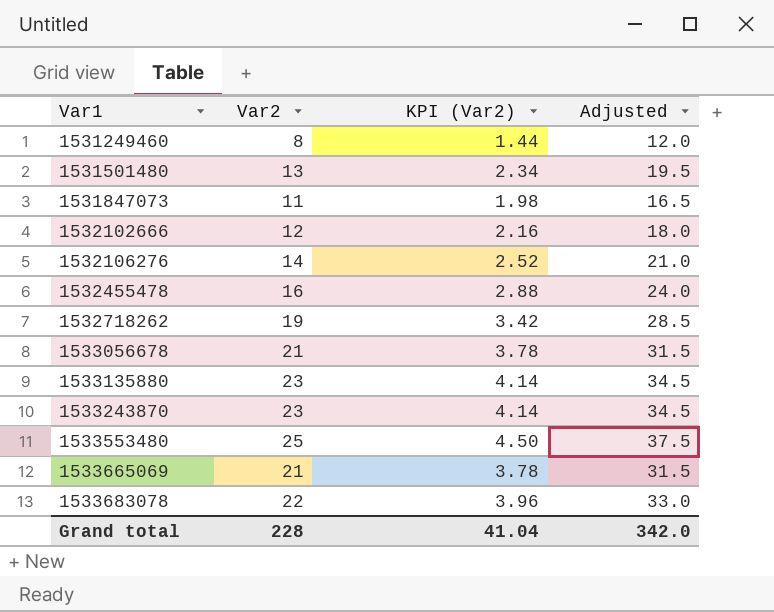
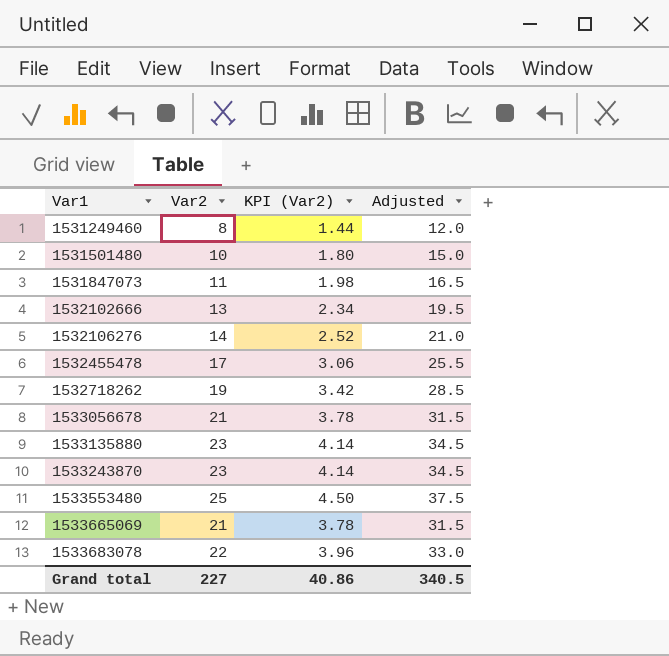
1531501480 | Var2: 13 -> 10
1531501480 | KPI (Var2): 2.34 -> 1.80
1531501480 | Adjusted: 19.5 -> 15.0
1532102666 | Var2: 12 -> 13
1532102666 | KPI (Var2): 2.16 -> 2.34
1532102666 | Adjusted: 18.0 -> 19.5
1532455478 | Var2: 16 -> 17
1532455478 | KPI (Var2): 2.88 -> 3.06
1532455478 | Adjusted: 24.0 -> 25.5
Grand total | Var2: 228 -> 227
Grand total | KPI (Var2): 41.04 -> 40.86
Grand total | Adjusted: 342.0 -> 340.5

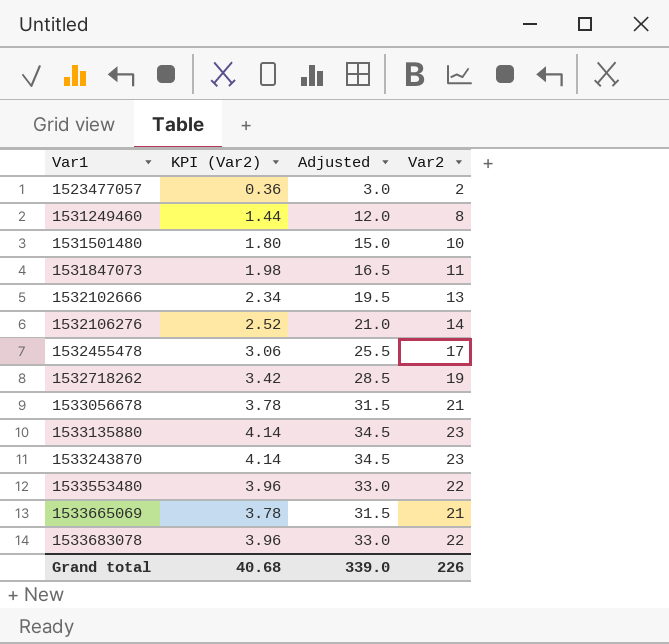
column Var2 | position: 2 -> 4
row 1523477057: none -> 0.36 | 3.0 | 2
1533553480 | KPI (Var2): 4.50 -> 3.96
1533553480 | Adjusted: 37.5 -> 33.0
1533553480 | Var2: 25 -> 22
Grand total | KPI (Var2): 40.86 -> 40.68
Grand total | Adjusted: 340.5 -> 339.0
Grand total | Var2: 227 -> 226

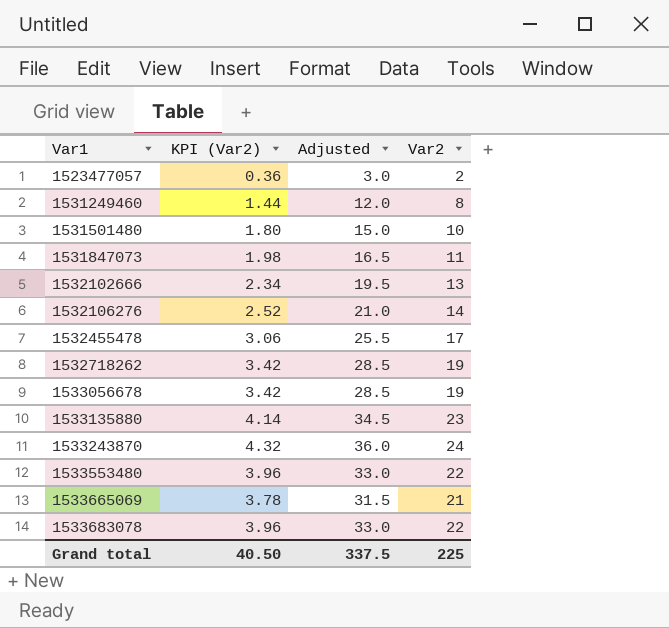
1533056678 | KPI (Var2): 3.78 -> 3.42
1533056678 | Adjusted: 31.5 -> 28.5
1533056678 | Var2: 21 -> 19
1533243870 | KPI (Var2): 4.14 -> 4.32
1533243870 | Adjusted: 34.5 -> 36.0
1533243870 | Var2: 23 -> 24
Grand total | KPI (Var2): 40.68 -> 40.50
Grand total | Adjusted: 339.0 -> 337.5
Grand total | Var2: 226 -> 225

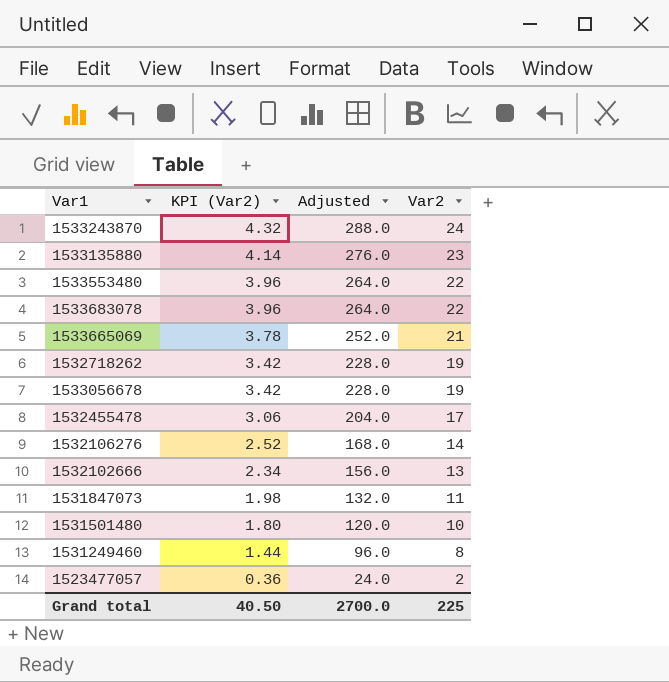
row order: Var1 ascending -> KPI (Var2) descending
column Adjusted | formula: [Var2] * 1.5 -> [Var2] * 12
Grand total | Adjusted: 337.5 -> 2700.0

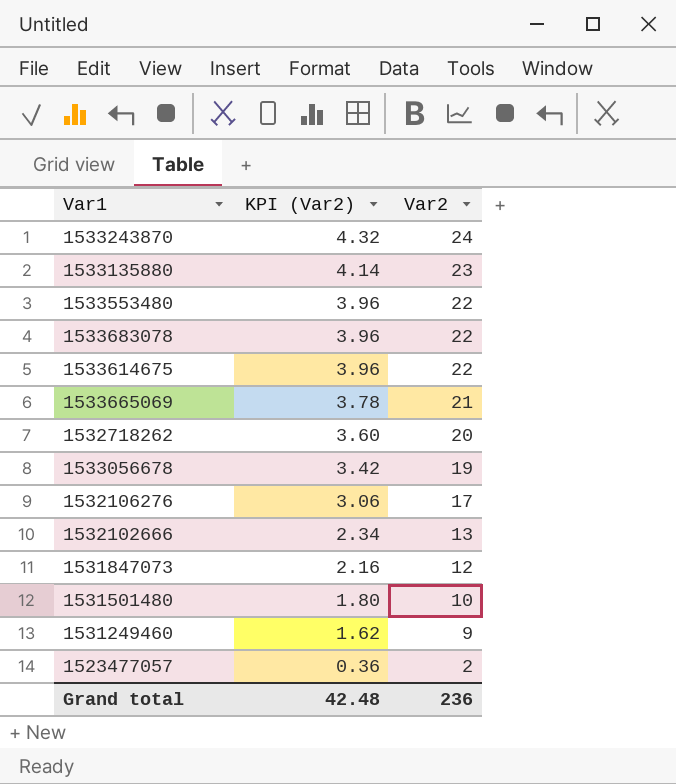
column Adjusted | formula: [Var2] * 12 -> none
row 1532455478: 3.06 | 204.0 | 17 -> none
row 1533614675: none -> 3.96 | 22
1532718262 | KPI (Var2): 3.42 -> 3.60
1532718262 | Var2: 19 -> 20
1532106276 | KPI (Var2): 2.52 -> 3.06
1532106276 | Var2: 14 -> 17
1531847073 | KPI (Var2): 1.98 -> 2.16
1531847073 | Var2: 11 -> 12
1531249460 | KPI (Var2): 1.44 -> 1.62
1531249460 | Var2: 8 -> 9
Grand total | KPI (Var2): 40.50 -> 42.48
Grand total | Var2: 225 -> 236

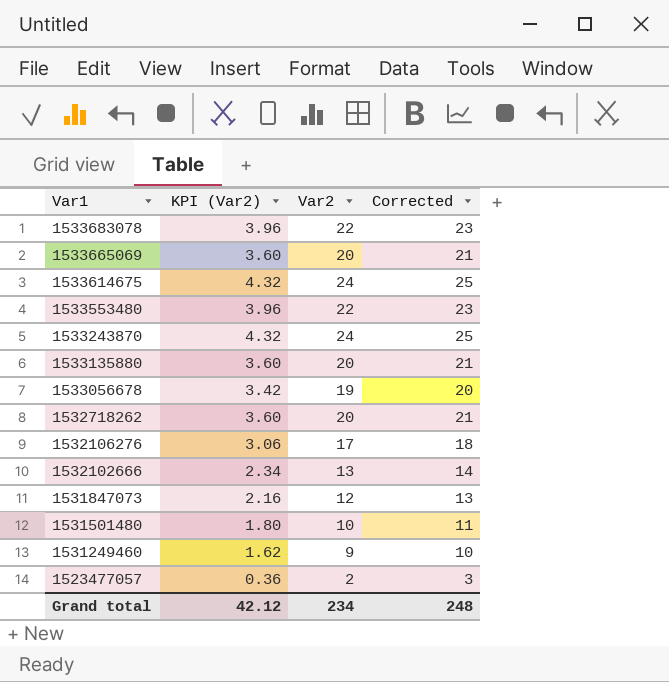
row order: KPI (Var2) descending -> Var1 descending
column Corrected | formula: none -> [Var2] + 1
1533665069 | KPI (Var2): 3.78 -> 3.60
1533665069 | Var2: 21 -> 20
1533614675 | KPI (Var2): 3.96 -> 4.32
1533614675 | Var2: 22 -> 24
1533135880 | KPI (Var2): 4.14 -> 3.60
1533135880 | Var2: 23 -> 20
Grand total | KPI (Var2): 42.48 -> 42.12
Grand total | Var2: 236 -> 234

